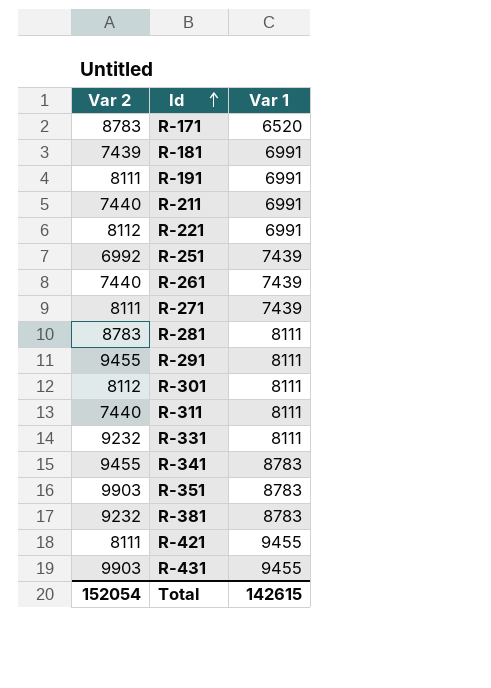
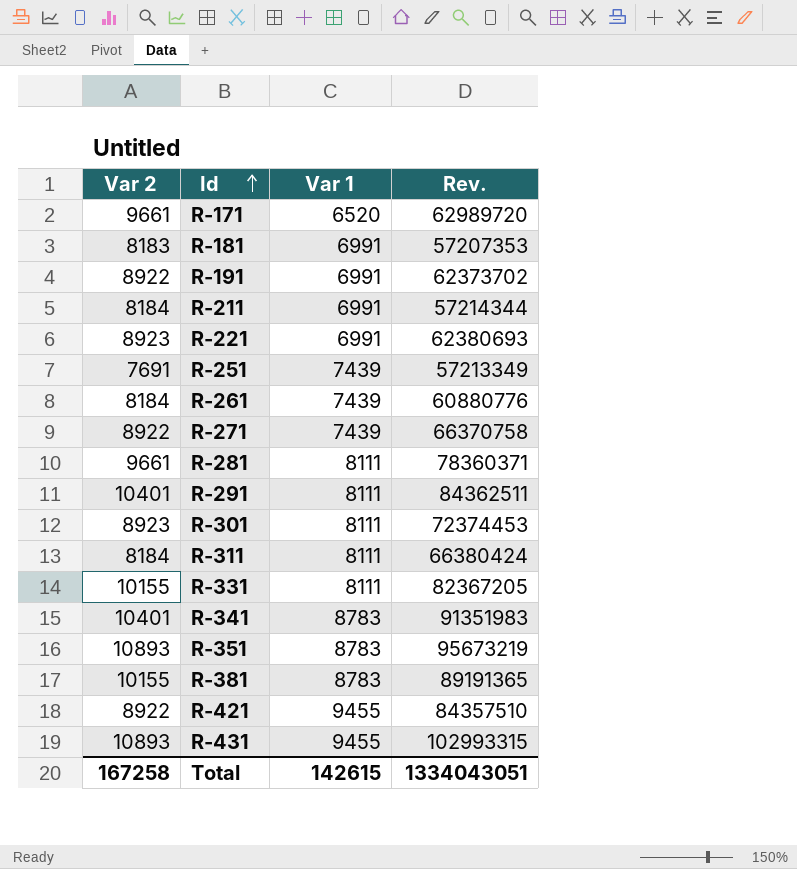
column Rev. | formula: none -> [Var 2] * [Var 1]
R-171 | Var 2: 8783 -> 9661
R-181 | Var 2: 7439 -> 8183
R-191 | Var 2: 8111 -> 8922
R-211 | Var 2: 7440 -> 8184
R-221 | Var 2: 8112 -> 8923
R-251 | Var 2: 6992 -> 7691
R-261 | Var 2: 7440 -> 8184
R-271 | Var 2: 8111 -> 8922
R-281 | Var 2: 8783 -> 9661
R-291 | Var 2: 9455 -> 10401
R-301 | Var 2: 8112 -> 8923
R-311 | Var 2: 7440 -> 8184
R-331 | Var 2: 9232 -> 10155
R-341 | Var 2: 9455 -> 10401
R-351 | Var 2: 9903 -> 10893
R-381 | Var 2: 9232 -> 10155
R-421 | Var 2: 8111 -> 8922
R-431 | Var 2: 9903 -> 10893
Total | Var 2: 152054 -> 167258

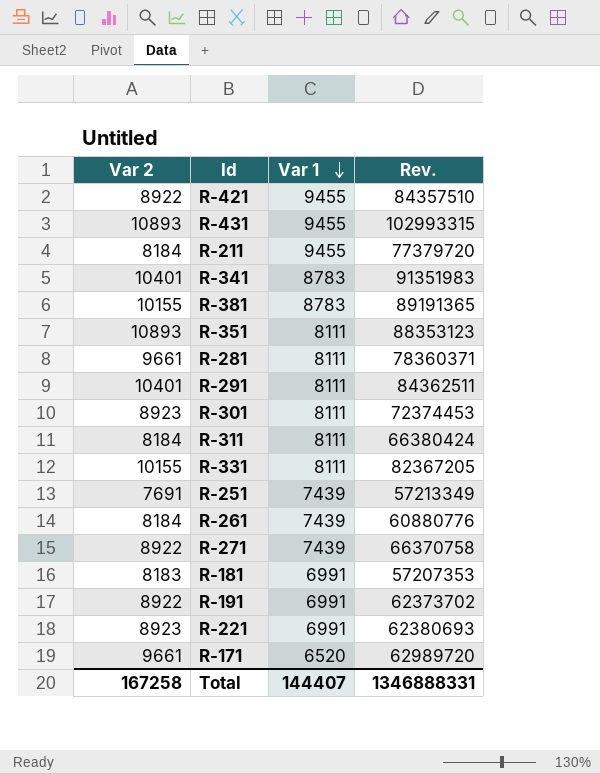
row order: Id ascending -> Var 1 descending
R-211 | Var 1: 6991 -> 9455
R-211 | Rev.: 57214344 -> 77379720
R-351 | Var 1: 8783 -> 8111
R-351 | Rev.: 95673219 -> 88353123
Total | Var 1: 142615 -> 144407
Total | Rev.: 1334043051 -> 1346888331

